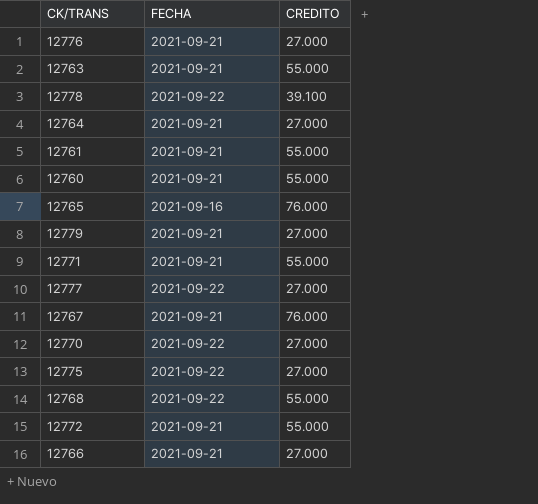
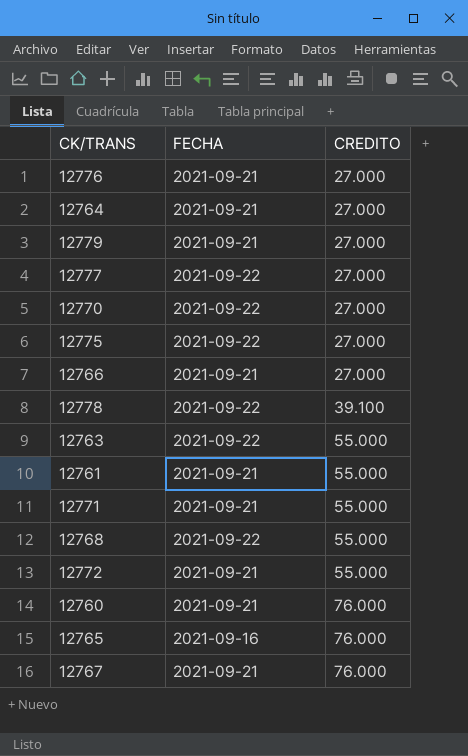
row order: none -> CREDITO ascending
12763 | FECHA: 2021-09-21 -> 2021-09-22
12760 | CREDITO: 55.000 -> 76.000

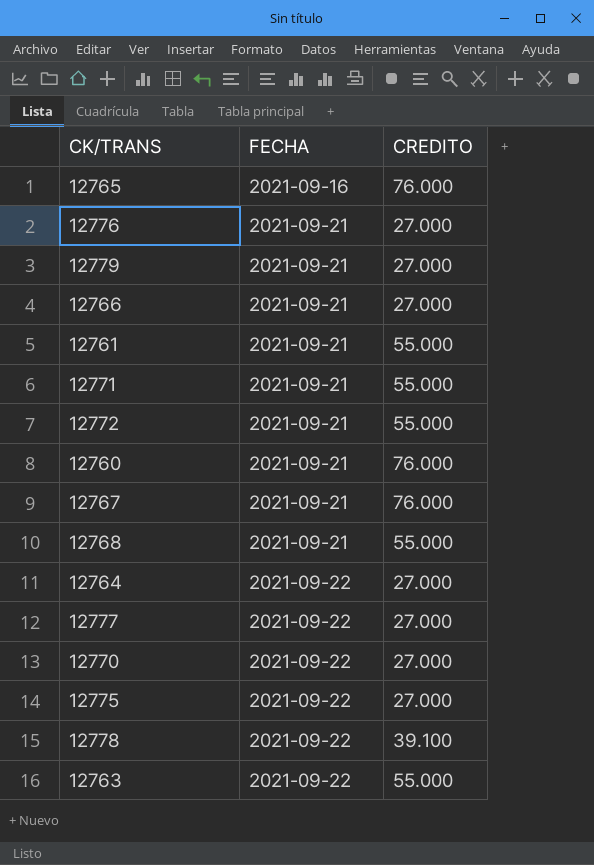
row order: CREDITO ascending -> FECHA ascending
12768 | FECHA: 2021-09-22 -> 2021-09-21
12764 | FECHA: 2021-09-21 -> 2021-09-22

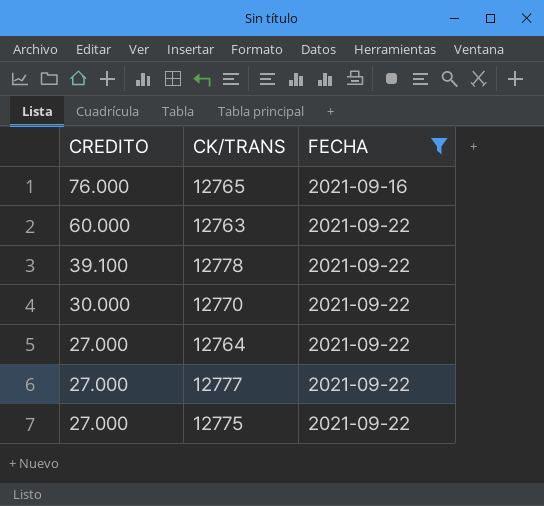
filter: none -> FECHA != 2021-09-21
row order: FECHA ascending -> CREDITO descending
column CREDITO | position: 3 -> 1
12763 | CREDITO: 55.000 -> 60.000
12770 | CREDITO: 27.000 -> 30.000

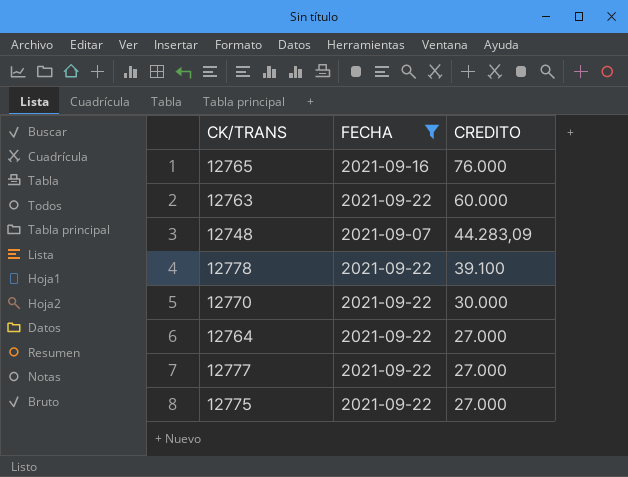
column CREDITO | position: 1 -> 3
row 12748: none -> 2021-09-07 | 44.283,09

